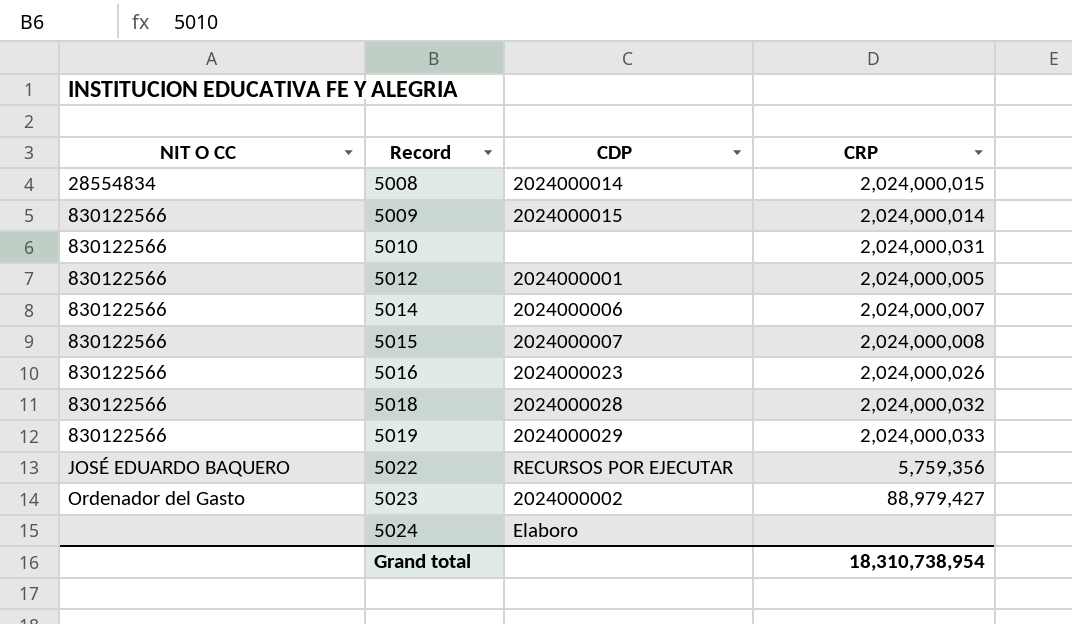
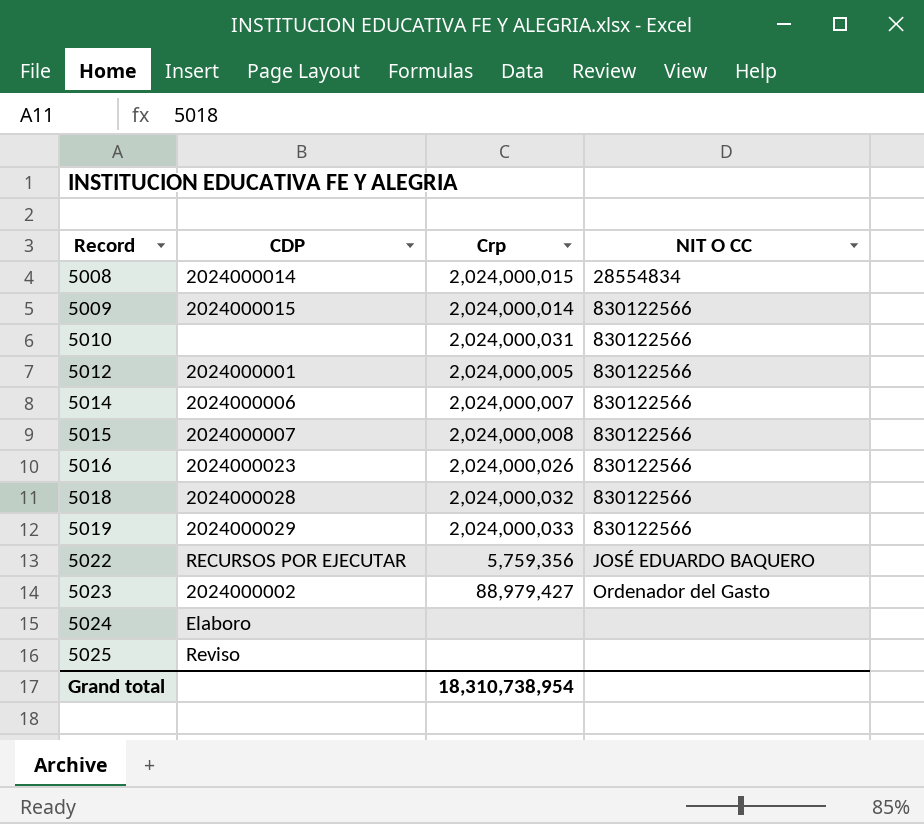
column name: CRP -> Crp
column NIT O CC | position: 1 -> 4
row 5025: none -> Reviso | none | none

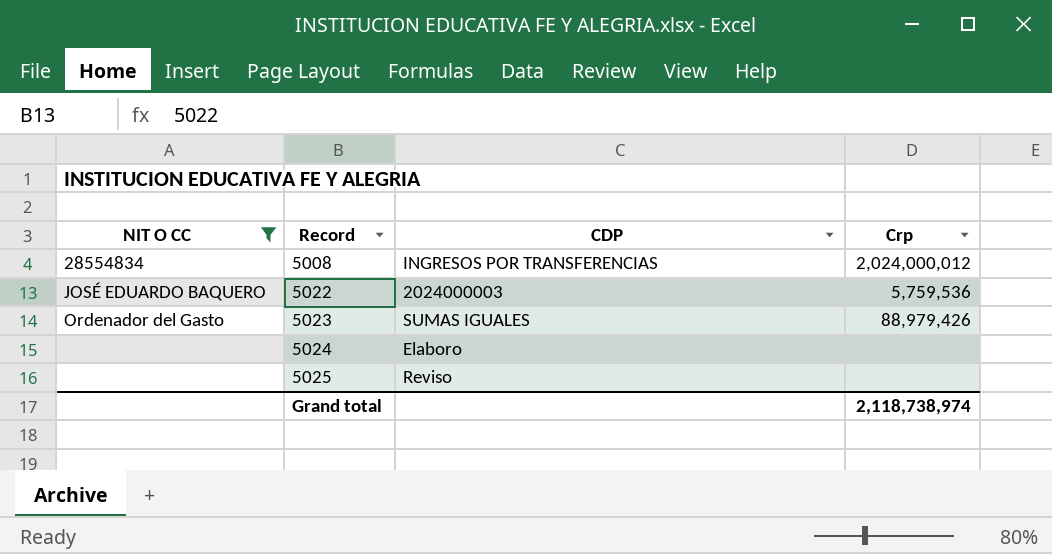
filter: none -> NIT O CC != 830122566
column NIT O CC | position: 4 -> 1
5008 | CDP: 2024000014 -> INGRESOS POR TRANSFERENCIAS
5008 | Crp: 2,024,000,015 -> 2,024,000,012
5022 | CDP: RECURSOS POR EJECUTAR -> 2024000003
5022 | Crp: 5,759,356 -> 5,759,536
5023 | CDP: 2024000002 -> SUMAS IGUALES
5023 | Crp: 88,979,427 -> 88,979,426
Grand total | Crp: 18,310,738,954 -> 2,118,738,974

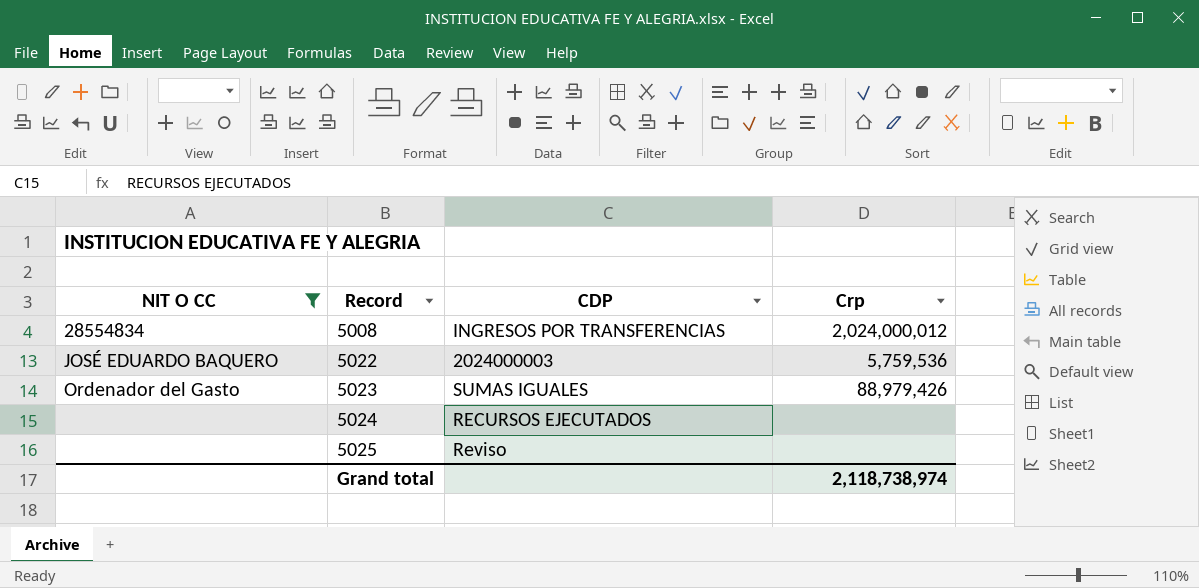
5024 | CDP: Elaboro -> RECURSOS EJECUTADOS

